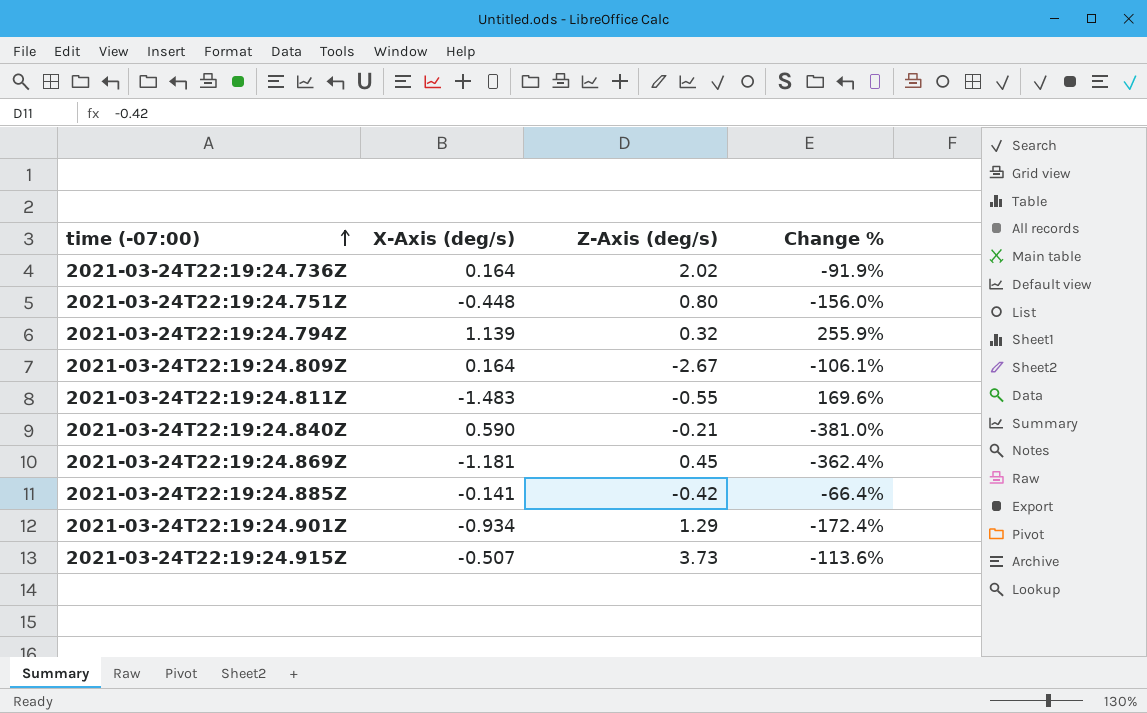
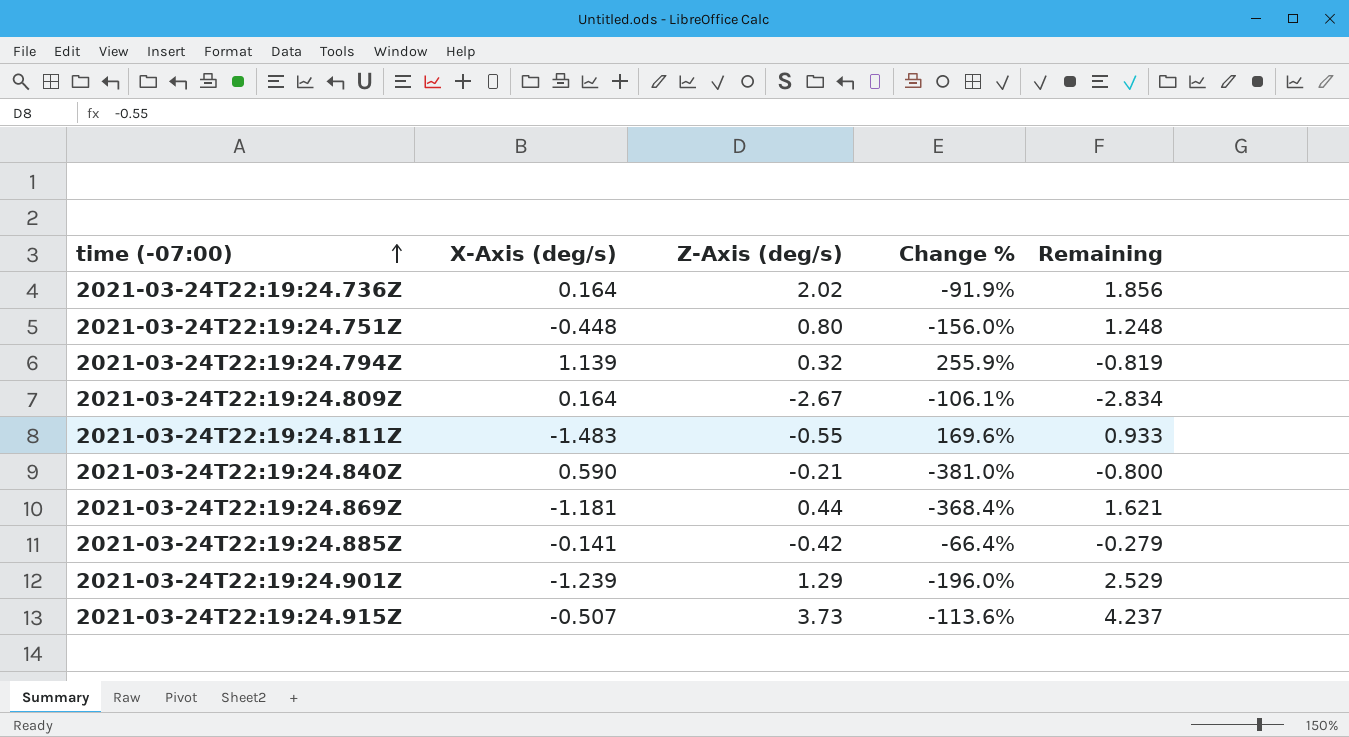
column Remaining | formula: none -> [Z-Axis (deg/s)] - [X-Axis (deg/s)]
2021-03-24T22:19:24.869Z | Z-Axis (deg/s): 0.45 -> 0.44
2021-03-24T22:19:24.869Z | Change %: -362.4% -> -368.4%
2021-03-24T22:19:24.901Z | X-Axis (deg/s): -0.934 -> -1.239
2021-03-24T22:19:24.901Z | Change %: -172.4% -> -196.0%

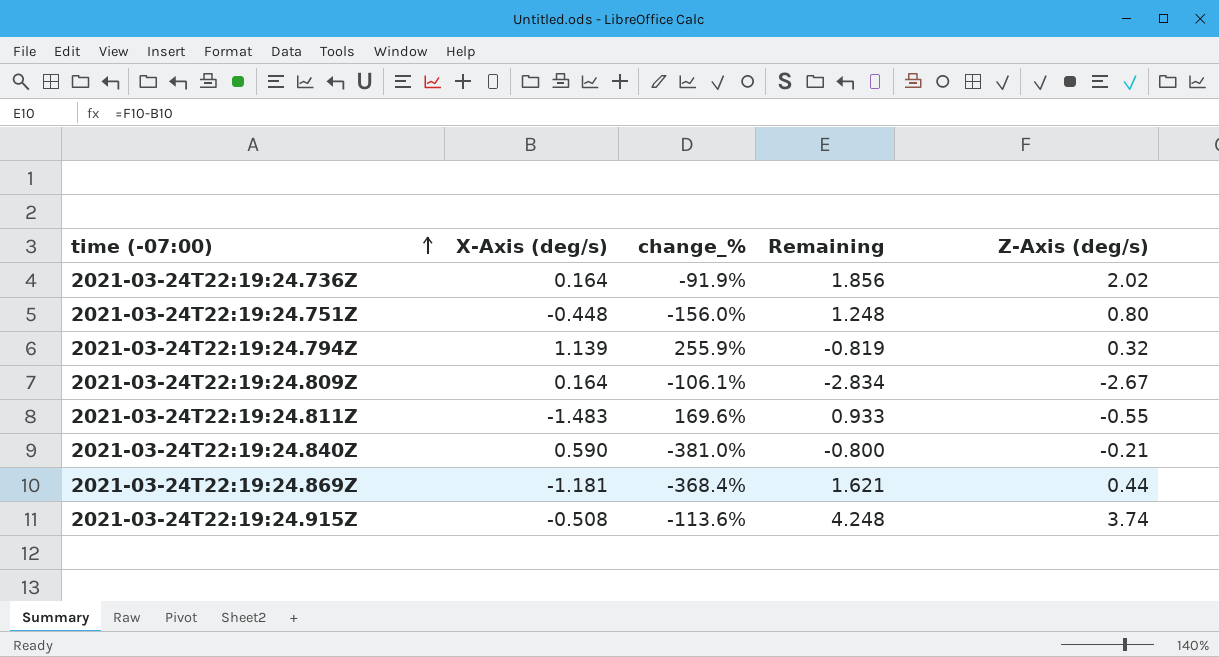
column name: Change % -> change_%
column Z-Axis (deg/s) | position: 3 -> 5
row 2021-03-24T22:19:24.885Z: -0.141 | -0.42 | -66.4% | -0.279 -> none
row 2021-03-24T22:19:24.901Z: -1.239 | 1.29 | -196.0% | 2.529 -> none
2021-03-24T22:19:24.915Z | X-Axis (deg/s): -0.507 -> -0.508
2021-03-24T22:19:24.915Z | Remaining: 4.237 -> 4.248
2021-03-24T22:19:24.915Z | Z-Axis (deg/s): 3.73 -> 3.74

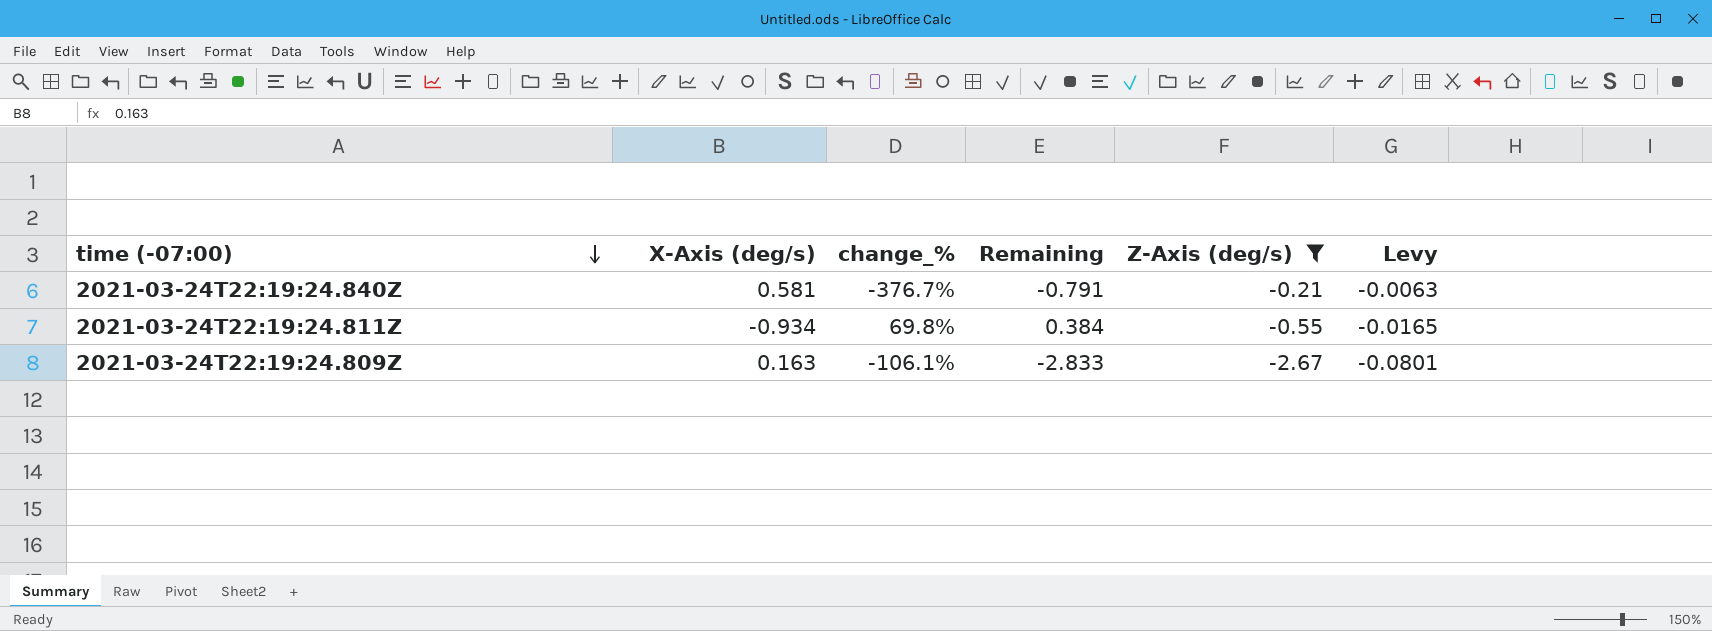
filter: none -> Z-Axis (deg/s) <= -0.21
row order: time (-07:00) ascending -> time (-07:00) descending
column Levy | formula: none -> [Z-Axis (deg/s)] * 0.03
2021-03-24T22:19:24.840Z | X-Axis (deg/s): 0.590 -> 0.581
2021-03-24T22:19:24.840Z | change_%: -381.0% -> -376.7%
2021-03-24T22:19:24.840Z | Remaining: -0.800 -> -0.791
2021-03-24T22:19:24.811Z | X-Axis (deg/s): -1.483 -> -0.934
2021-03-24T22:19:24.811Z | change_%: 169.6% -> 69.8%
2021-03-24T22:19:24.811Z | Remaining: 0.933 -> 0.384
2021-03-24T22:19:24.809Z | X-Axis (deg/s): 0.164 -> 0.163
2021-03-24T22:19:24.809Z | Remaining: -2.834 -> -2.833

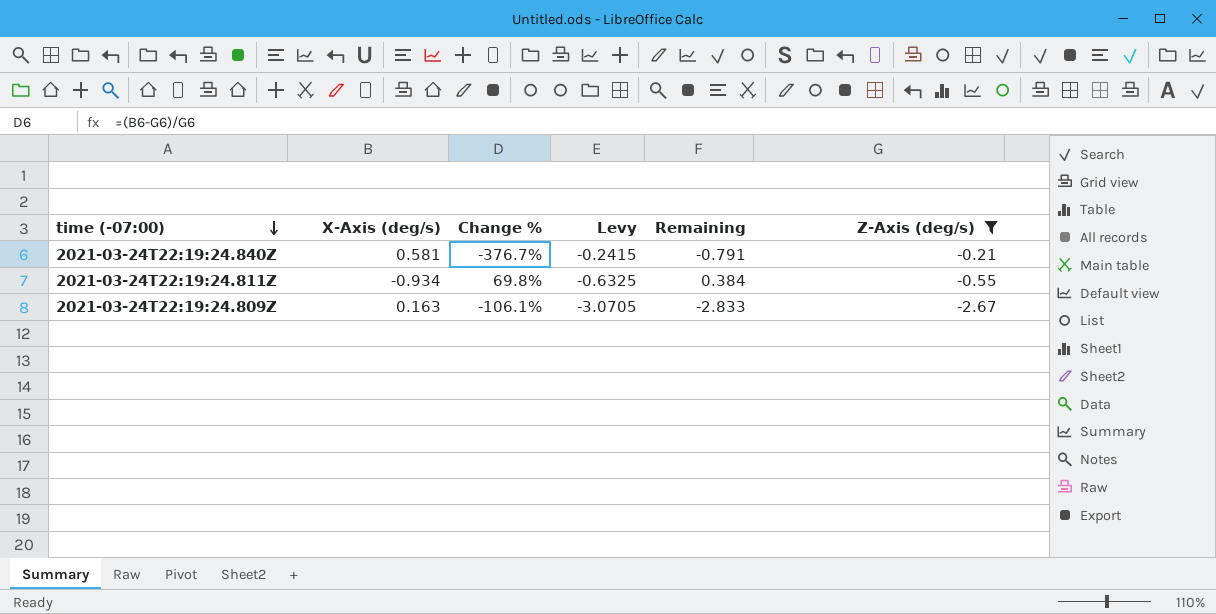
column name: change_% -> Change %
column Levy | formula: [Z-Axis (deg/s)] * 0.03 -> [Z-Axis (deg/s)] * 1.15
column Levy | position: 6 -> 4

